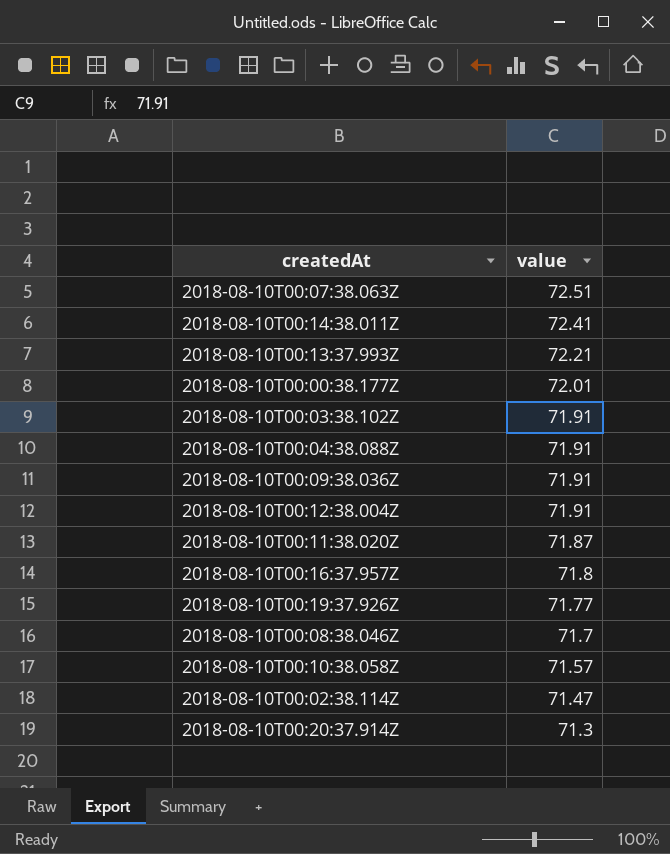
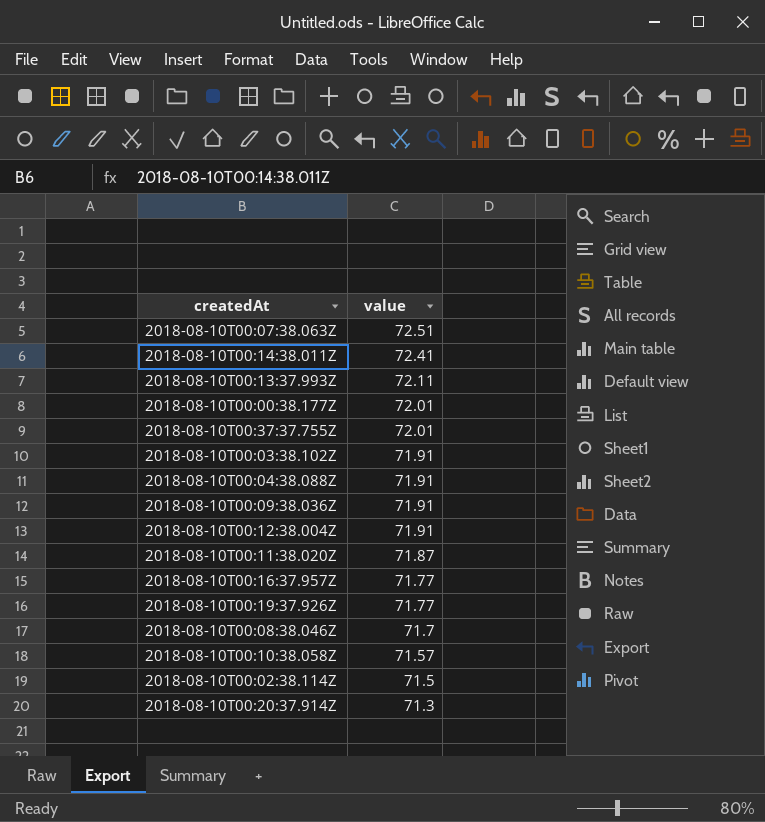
2018-08-10T00:13:37.993Z | value: 72.21 -> 72.11
row 2018-08-10T00:37:37.755Z: none -> 72.01
2018-08-10T00:16:37.957Z | value: 71.8 -> 71.77
2018-08-10T00:02:38.114Z | value: 71.47 -> 71.5

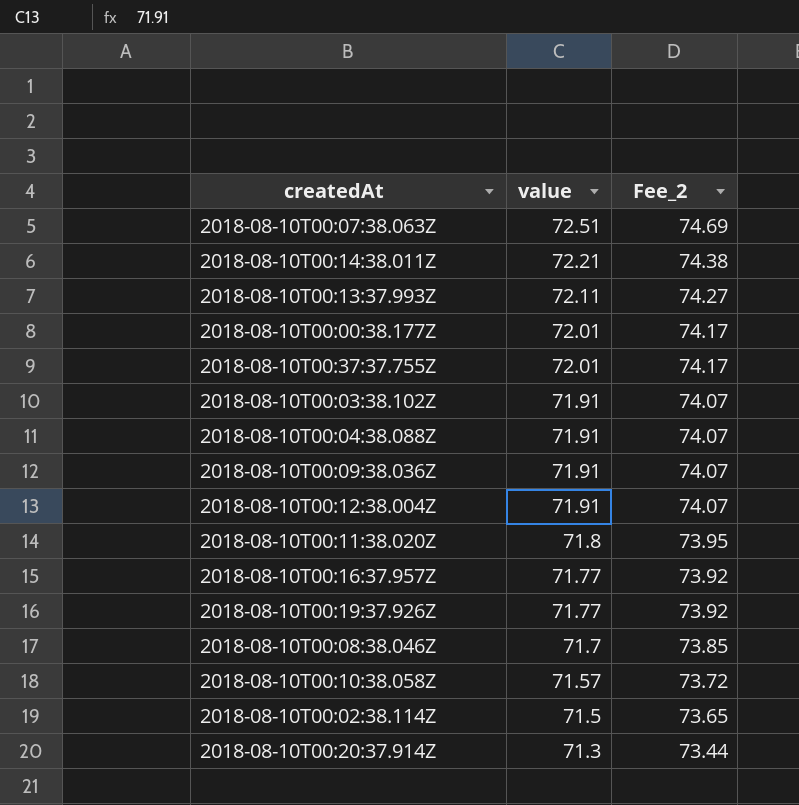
column Fee_2 | formula: none -> [value] * 1.03
2018-08-10T00:14:38.011Z | value: 72.41 -> 72.21
2018-08-10T00:11:38.020Z | value: 71.87 -> 71.8

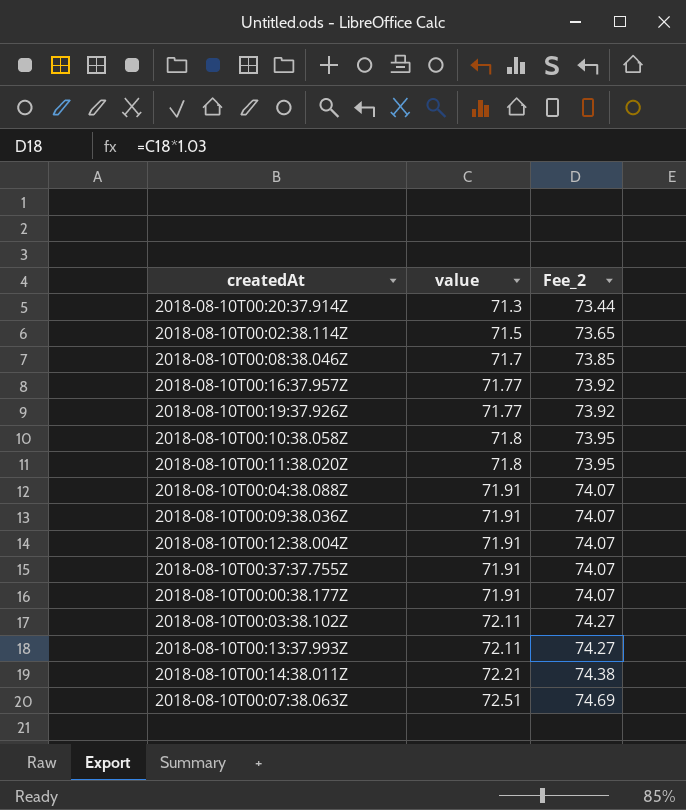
row order: value descending -> value ascending
2018-08-10T00:10:38.058Z | value: 71.57 -> 71.8
2018-08-10T00:10:38.058Z | Fee_2: 73.72 -> 73.95
2018-08-10T00:37:37.755Z | value: 72.01 -> 71.91
2018-08-10T00:37:37.755Z | Fee_2: 74.17 -> 74.07
2018-08-10T00:00:38.177Z | value: 72.01 -> 71.91
2018-08-10T00:00:38.177Z | Fee_2: 74.17 -> 74.07
2018-08-10T00:03:38.102Z | value: 71.91 -> 72.11
2018-08-10T00:03:38.102Z | Fee_2: 74.07 -> 74.27

